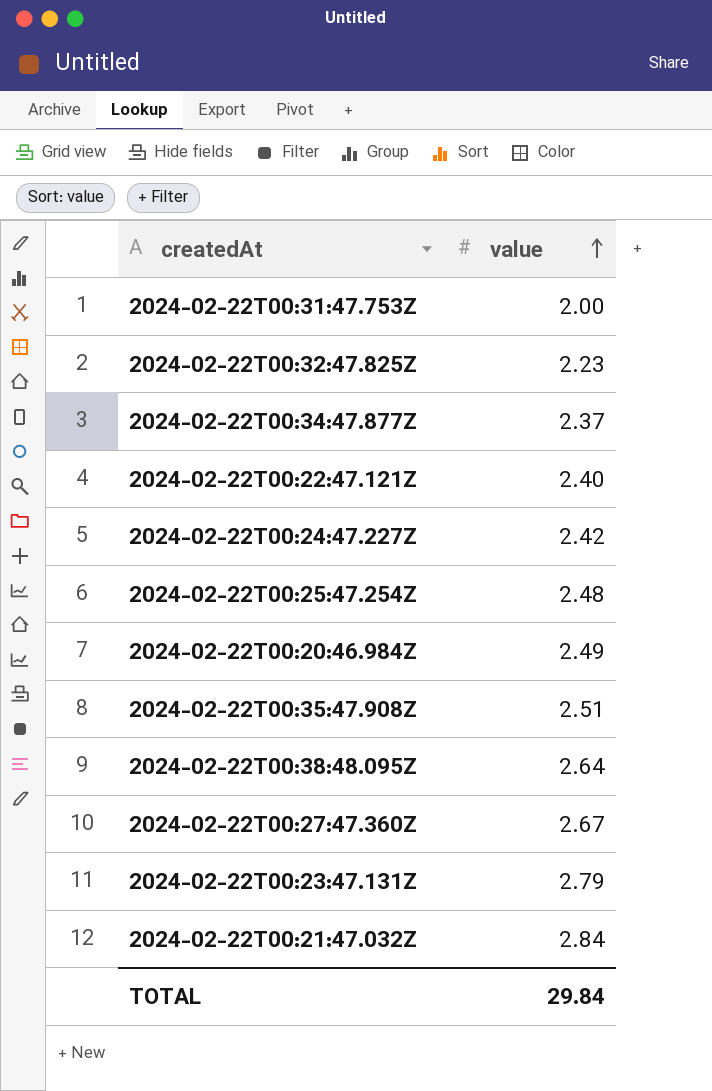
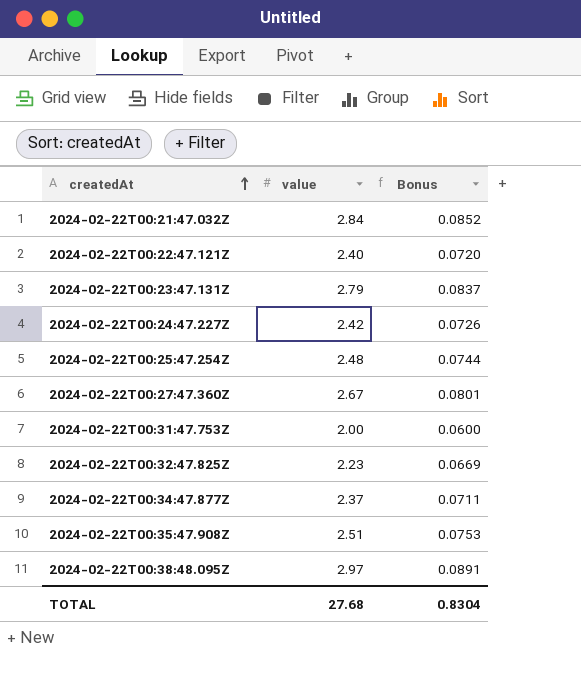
row order: value ascending -> createdAt ascending
column Bonus | formula: none -> [value] * 0.03
row 2024-02-22T00:20:46.984Z: 2.49 -> none
2024-02-22T00:38:48.095Z | value: 2.64 -> 2.97
TOTAL | value: 29.84 -> 27.68

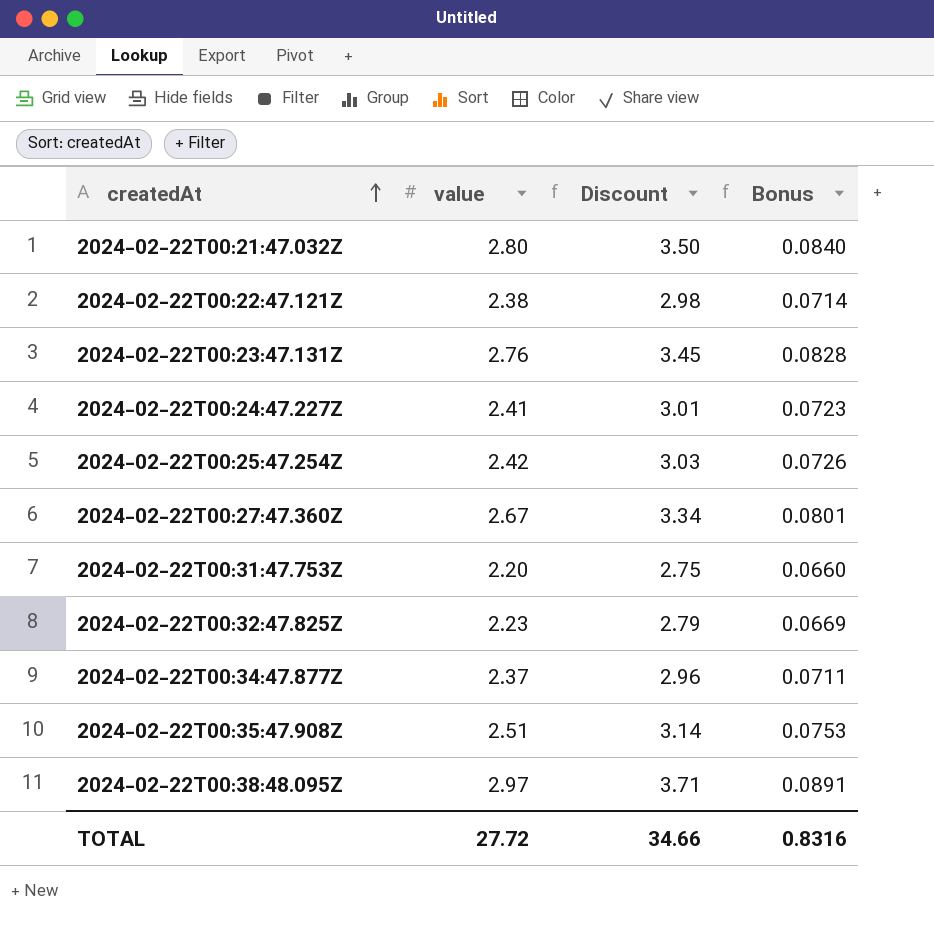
column Discount | formula: none -> [value] * 1.25
2024-02-22T00:21:47.032Z | value: 2.84 -> 2.80
2024-02-22T00:21:47.032Z | Bonus: 0.0852 -> 0.0840
2024-02-22T00:22:47.121Z | value: 2.40 -> 2.38
2024-02-22T00:22:47.121Z | Bonus: 0.0720 -> 0.0714
2024-02-22T00:23:47.131Z | value: 2.79 -> 2.76
2024-02-22T00:23:47.131Z | Bonus: 0.0837 -> 0.0828
2024-02-22T00:24:47.227Z | value: 2.42 -> 2.41
2024-02-22T00:24:47.227Z | Bonus: 0.0726 -> 0.0723
2024-02-22T00:25:47.254Z | value: 2.48 -> 2.42
2024-02-22T00:25:47.254Z | Bonus: 0.0744 -> 0.0726
2024-02-22T00:31:47.753Z | value: 2.00 -> 2.20
2024-02-22T00:31:47.753Z | Bonus: 0.0600 -> 0.0660
TOTAL | value: 27.68 -> 27.72
TOTAL | Bonus: 0.8304 -> 0.8316

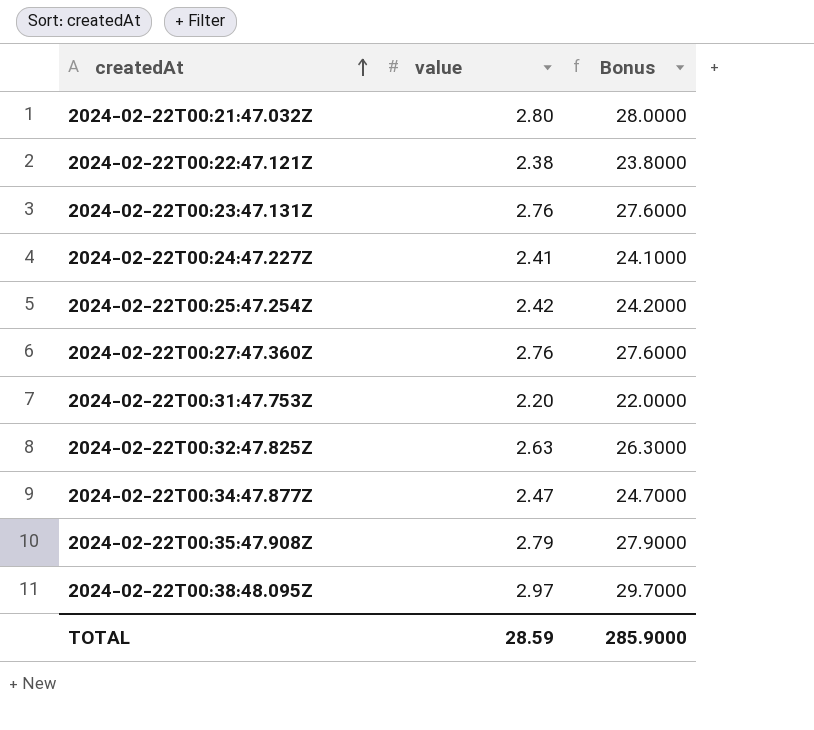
column Discount | formula: [value] * 1.25 -> none
column Bonus | formula: [value] * 0.03 -> [value] * 10
2024-02-22T00:27:47.360Z | value: 2.67 -> 2.76
2024-02-22T00:32:47.825Z | value: 2.23 -> 2.63
2024-02-22T00:34:47.877Z | value: 2.37 -> 2.47
2024-02-22T00:35:47.908Z | value: 2.51 -> 2.79
TOTAL | value: 27.72 -> 28.59
TOTAL | Bonus: 0.8316 -> 285.9000

